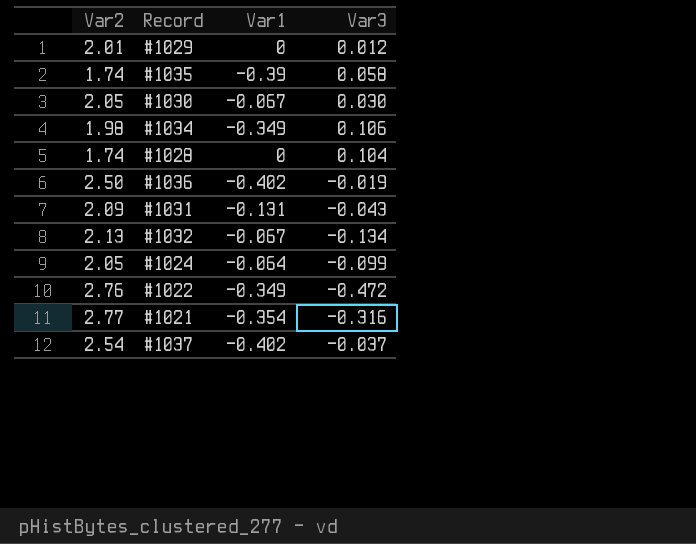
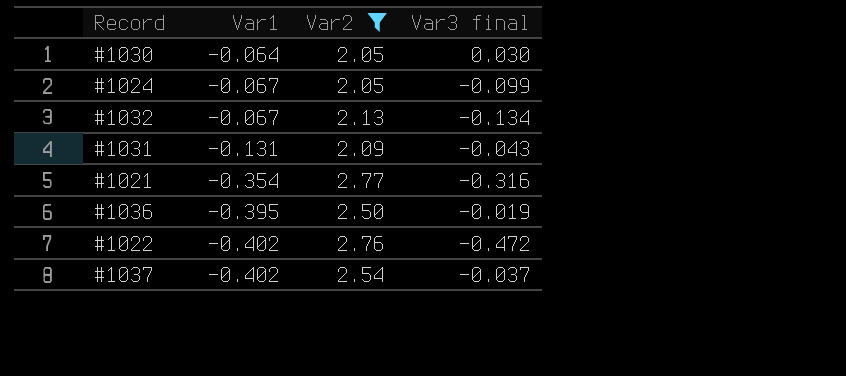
filter: none -> Var2 >= 2.05
row order: none -> Var1 descending
column Var2 | position: 1 -> 3
column name: Var3 -> Var3 final
#1030 | Var1: -0.067 -> -0.064
#1024 | Var1: -0.064 -> -0.067
#1036 | Var1: -0.402 -> -0.395
#1022 | Var1: -0.349 -> -0.402

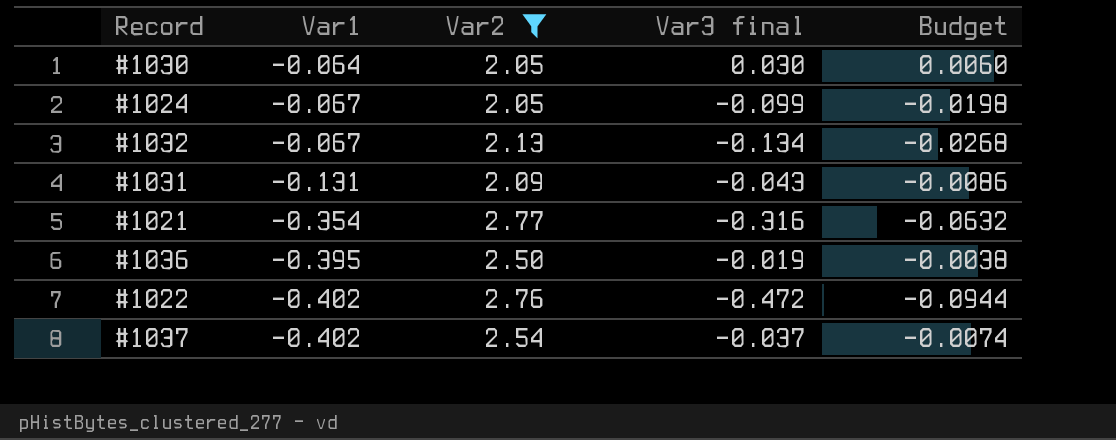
column Budget | formula: none -> [Var3 final] * 0.2

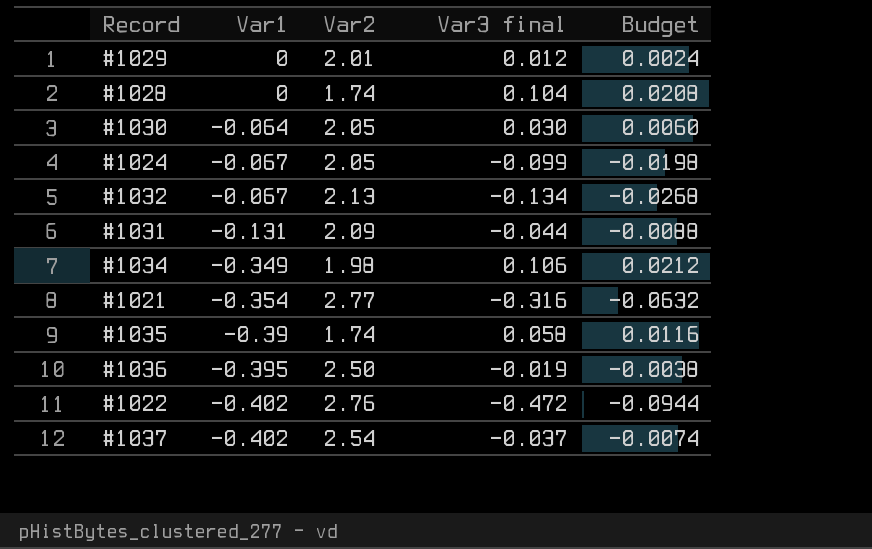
filter: Var2 >= 2.05 -> none
#1031 | Var3 final: -0.043 -> -0.044
#1031 | Budget: -0.0086 -> -0.0088

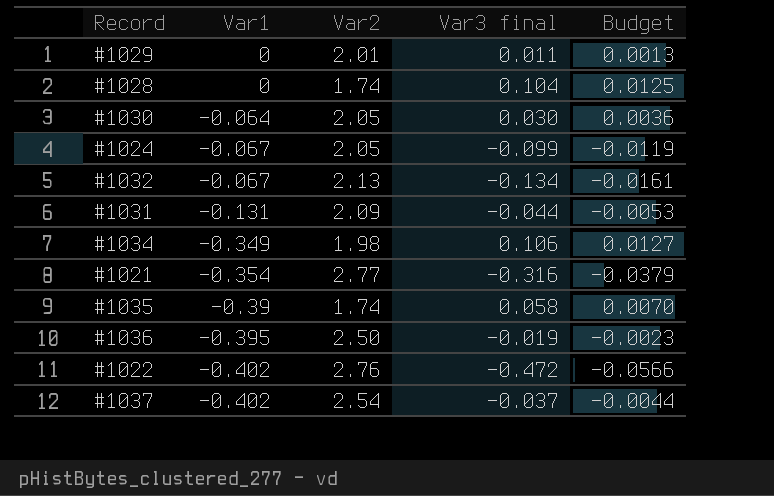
column Budget | formula: [Var3 final] * 0.2 -> [Var3 final] * 0.12
#1029 | Var3 final: 0.012 -> 0.011

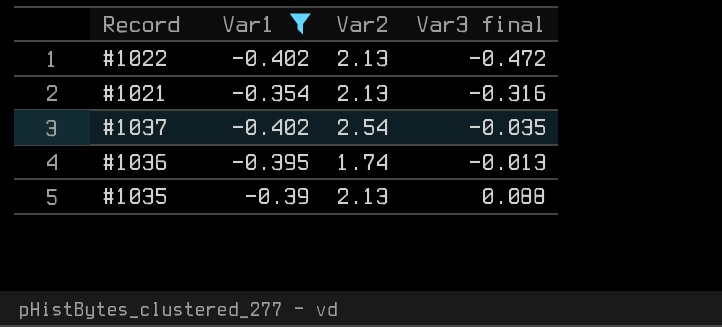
filter: none -> Var1 <= -0.354
row order: Var1 descending -> Var3 final ascending
column Budget | formula: [Var3 final] * 0.12 -> none
#1022 | Var2: 2.76 -> 2.13
#1021 | Var2: 2.77 -> 2.13
#1037 | Var3 final: -0.037 -> -0.035
#1036 | Var2: 2.50 -> 1.74
#1036 | Var3 final: -0.019 -> -0.013
#1035 | Var2: 1.74 -> 2.13
#1035 | Var3 final: 0.058 -> 0.088

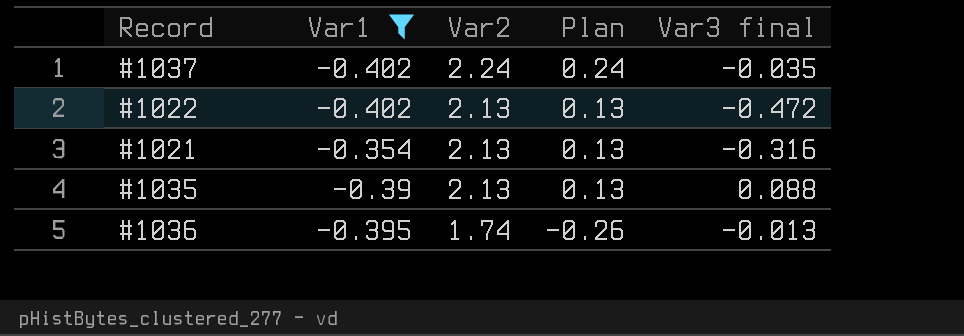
row order: Var3 final ascending -> Var2 descending
column Plan | formula: none -> [Var2] - 2
#1037 | Var2: 2.54 -> 2.24

